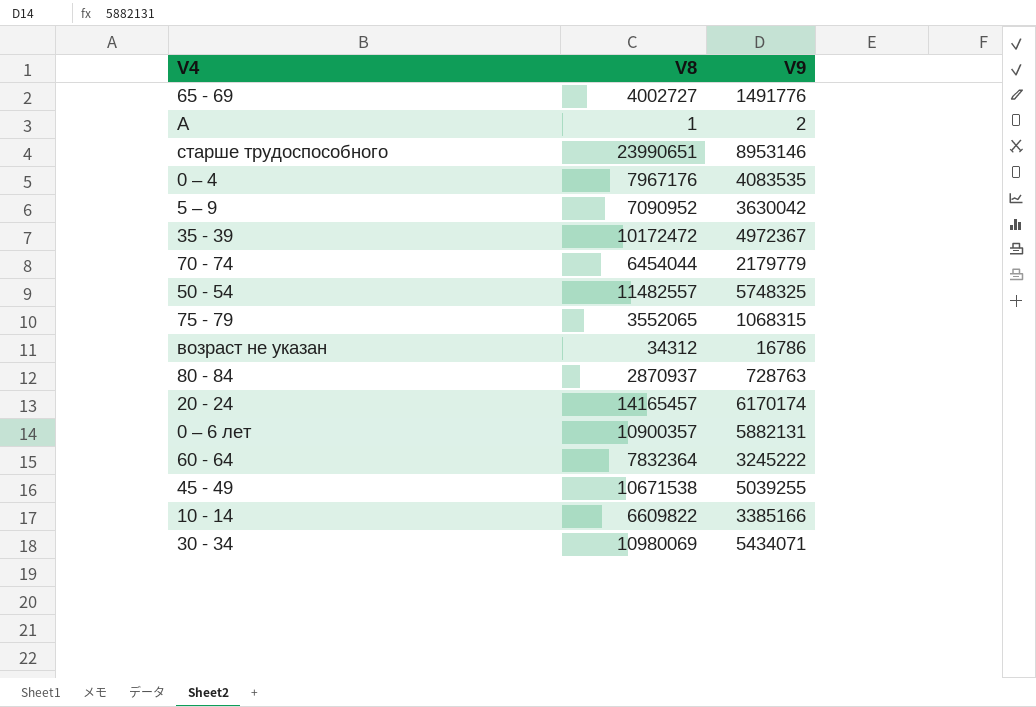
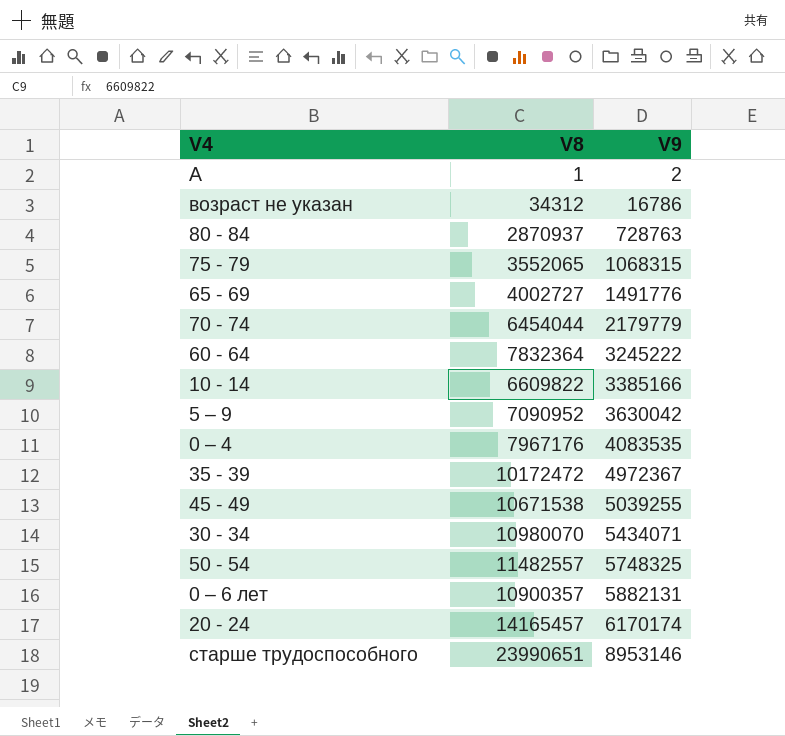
row order: none -> V9 ascending
30 - 34 | V8: 10980069 -> 10980070

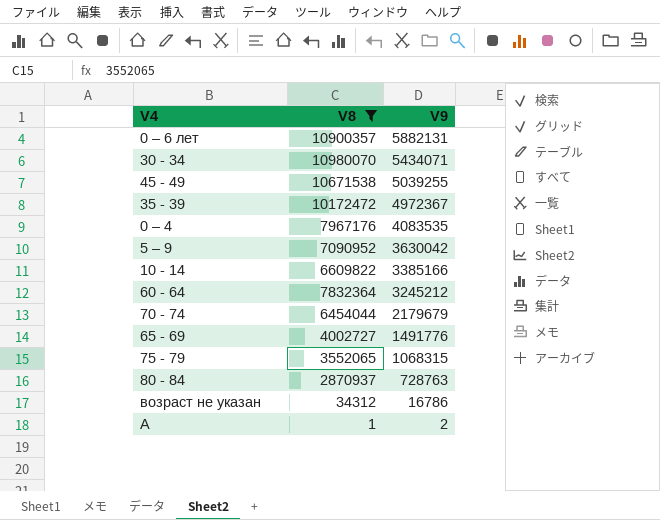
filter: none -> V8 <= 10980070
row order: V9 ascending -> V9 descending
60 - 64 | V9: 3245222 -> 3245212
70 - 74 | V9: 2179779 -> 2179679

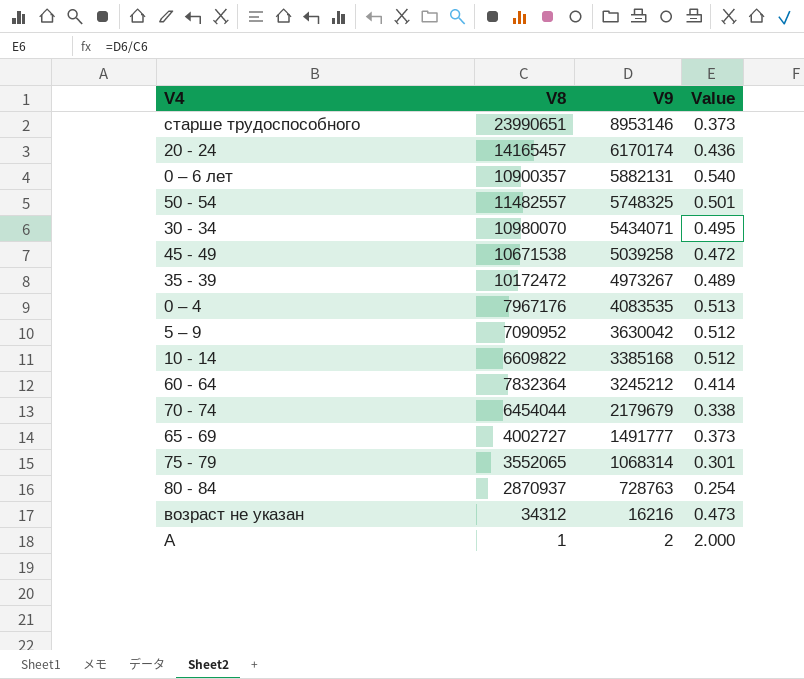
filter: V8 <= 10980070 -> none
column Value | formula: none -> [V9] / [V8]
45 - 49 | V9: 5039255 -> 5039258
35 - 39 | V9: 4972367 -> 4973267
10 - 14 | V9: 3385166 -> 3385168
65 - 69 | V9: 1491776 -> 1491777
75 - 79 | V9: 1068315 -> 1068314
возраст не указан | V9: 16786 -> 16216

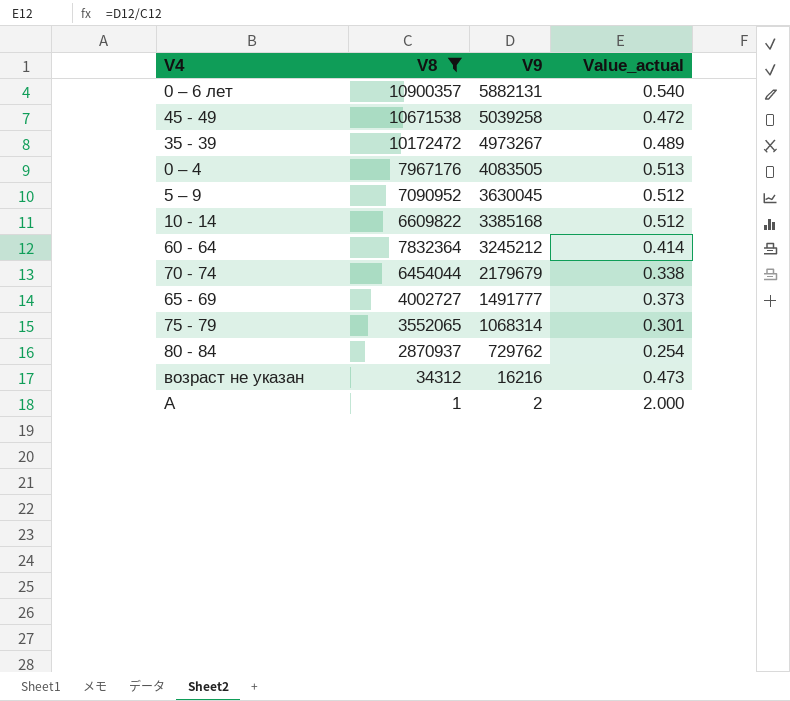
filter: none -> V8 <= 10900357
column name: Value -> Value_actual
0 – 4 | V9: 4083535 -> 4083505
5 – 9 | V9: 3630042 -> 3630045
80 - 84 | V9: 728763 -> 729762

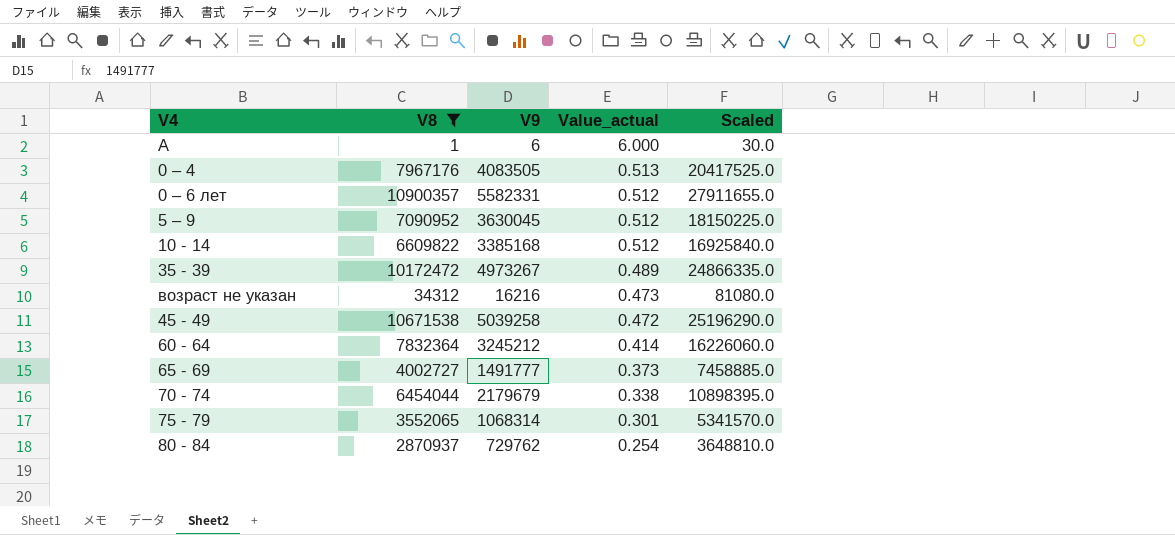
row order: V9 descending -> Value_actual descending
column Scaled | formula: none -> [V9] * 5
А | V9: 2 -> 6
А | Value_actual: 2.000 -> 6.000
0 – 6 лет | V9: 5882131 -> 5582331
0 – 6 лет | Value_actual: 0.540 -> 0.512

